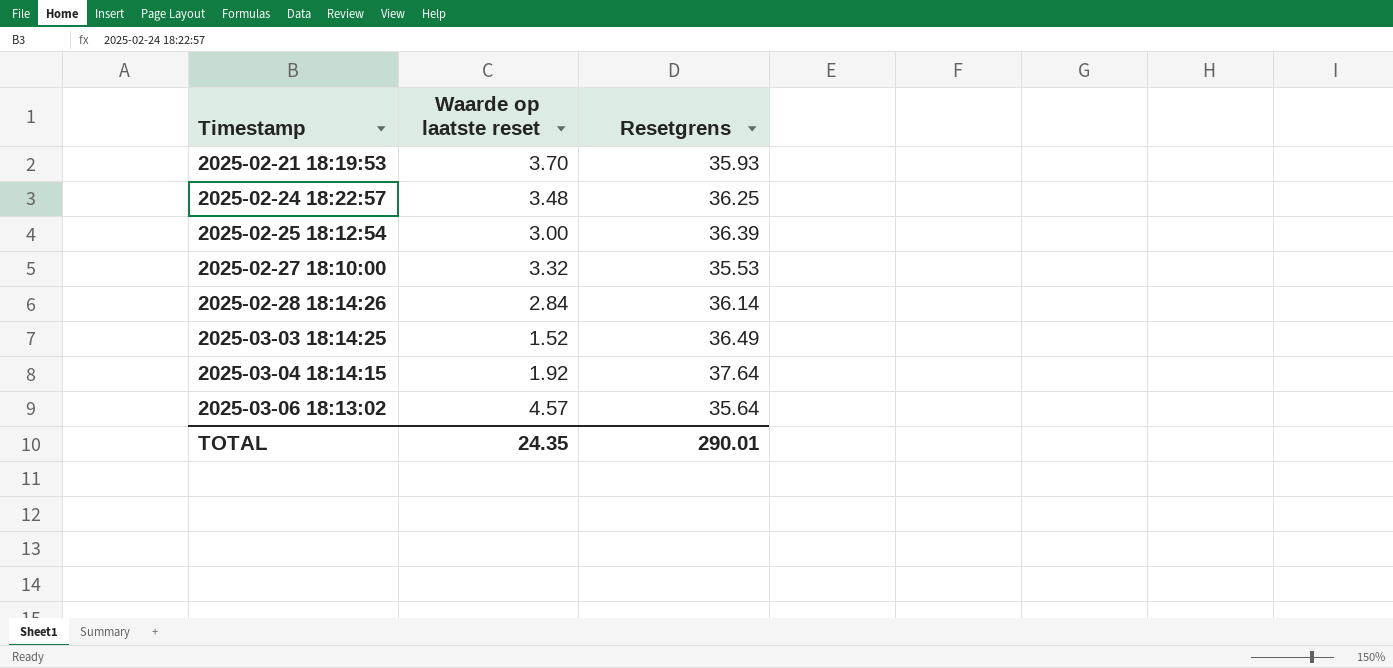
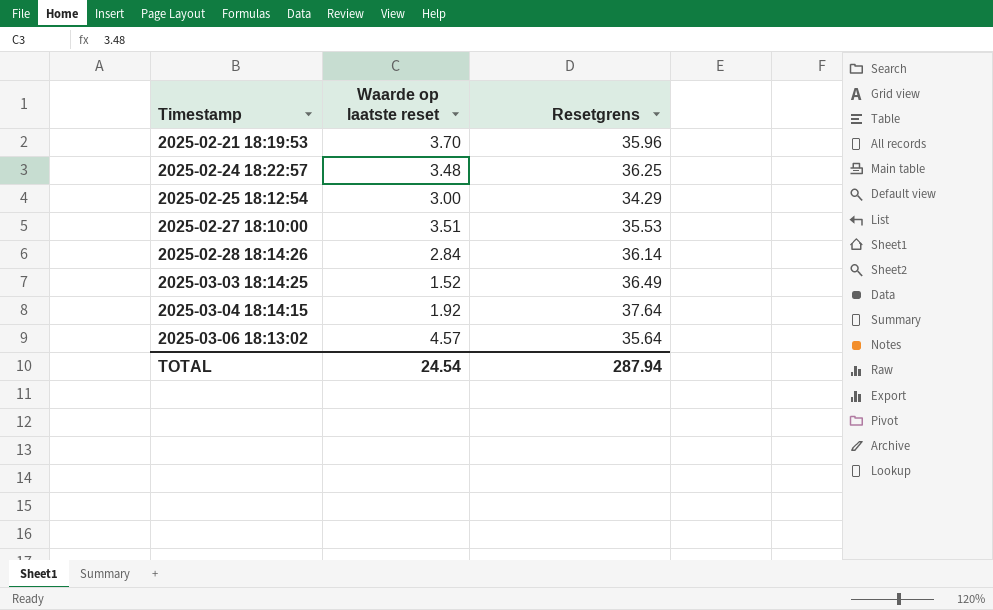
2025-02-21 18:19:53 | Resetgrens: 35.93 -> 35.96
2025-02-25 18:12:54 | Resetgrens: 36.39 -> 34.29
2025-02-27 18:10:00 | Waarde op laatste reset: 3.32 -> 3.51
TOTAL | Waarde op laatste reset: 24.35 -> 24.54
TOTAL | Resetgrens: 290.01 -> 287.94

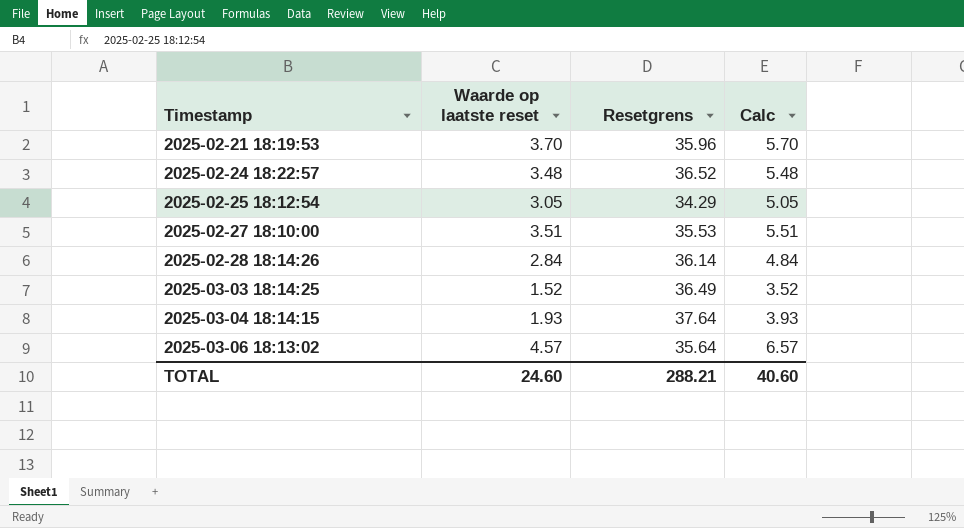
column Calc | formula: none -> [Waarde op laatste reset] + 2
2025-02-24 18:22:57 | Resetgrens: 36.25 -> 36.52
2025-02-25 18:12:54 | Waarde op laatste reset: 3.00 -> 3.05
2025-03-04 18:14:15 | Waarde op laatste reset: 1.92 -> 1.93
TOTAL | Waarde op laatste reset: 24.54 -> 24.60
TOTAL | Resetgrens: 287.94 -> 288.21

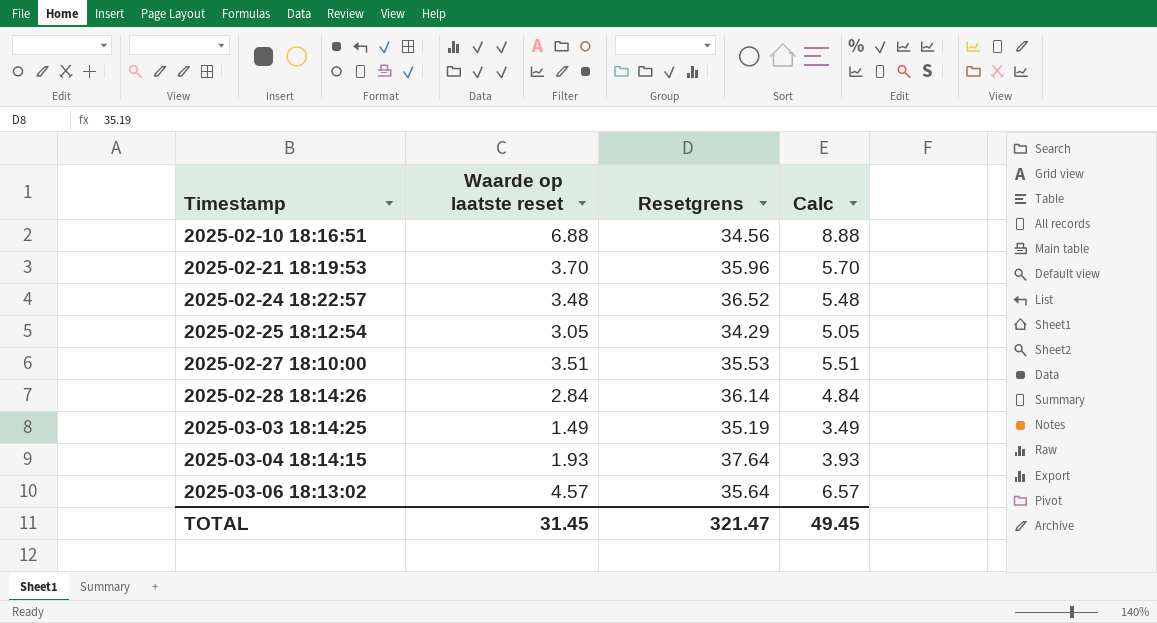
row 2025-02-10 18:16:51: none -> 6.88 | 34.56 | 8.88
2025-03-03 18:14:25 | Waarde op laatste reset: 1.52 -> 1.49
2025-03-03 18:14:25 | Resetgrens: 36.49 -> 35.19
2025-03-03 18:14:25 | Calc: 3.52 -> 3.49
TOTAL | Waarde op laatste reset: 24.60 -> 31.45
TOTAL | Resetgrens: 288.21 -> 321.47
TOTAL | Calc: 40.60 -> 49.45

